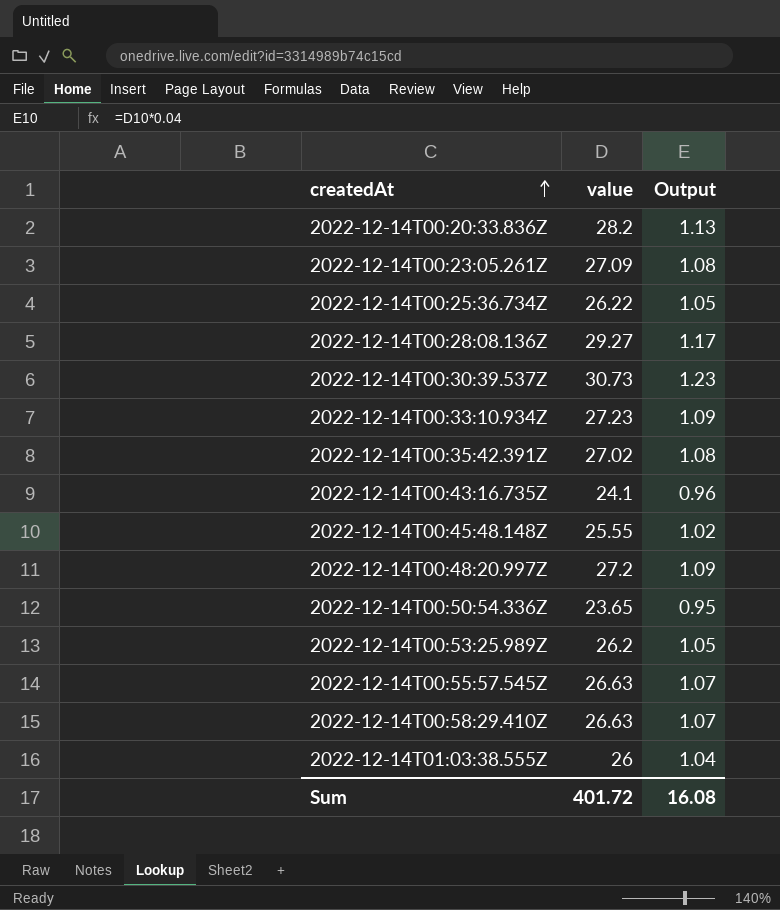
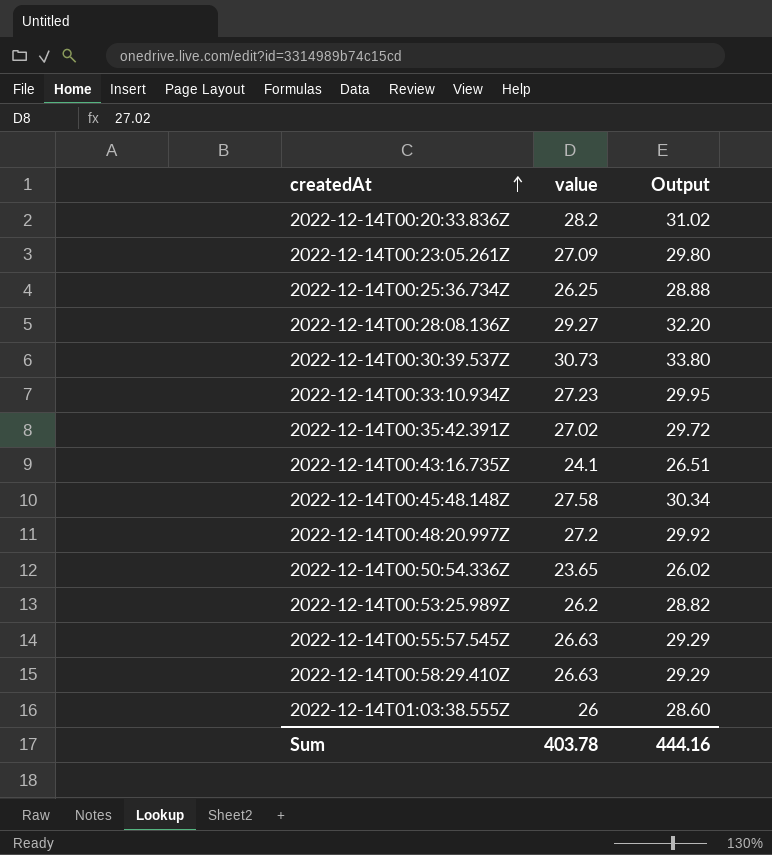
column Output | formula: [value] * 0.04 -> [value] * 1.1
2022-12-14T00:25:36.734Z | value: 26.22 -> 26.25
2022-12-14T00:45:48.148Z | value: 25.55 -> 27.58
Sum | value: 401.72 -> 403.78
Sum | Output: 16.08 -> 444.16

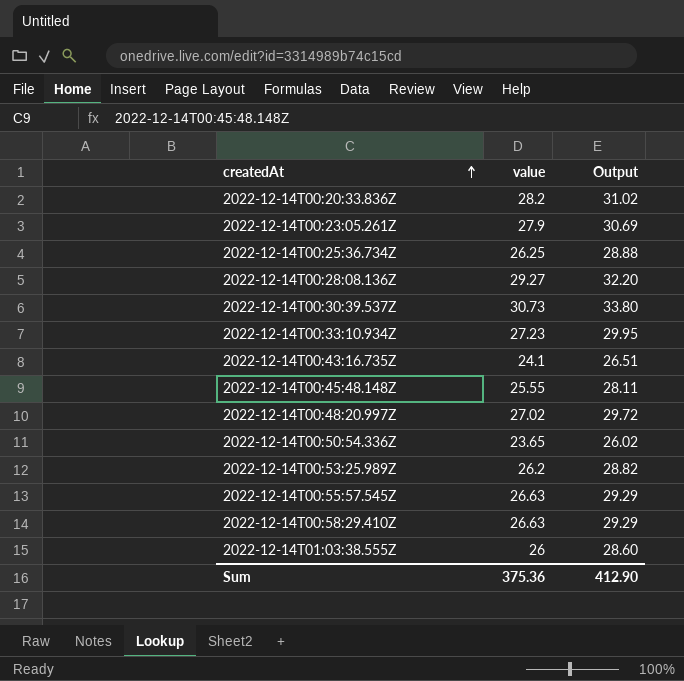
row 2022-12-14T00:35:42.391Z: 27.02 | 29.72 -> none
2022-12-14T00:23:05.261Z | value: 27.09 -> 27.9
2022-12-14T00:23:05.261Z | Output: 29.80 -> 30.69
2022-12-14T00:45:48.148Z | value: 27.58 -> 25.55
2022-12-14T00:45:48.148Z | Output: 30.34 -> 28.11
2022-12-14T00:48:20.997Z | value: 27.2 -> 27.02
2022-12-14T00:48:20.997Z | Output: 29.92 -> 29.72
Sum | value: 403.78 -> 375.36
Sum | Output: 444.16 -> 412.90

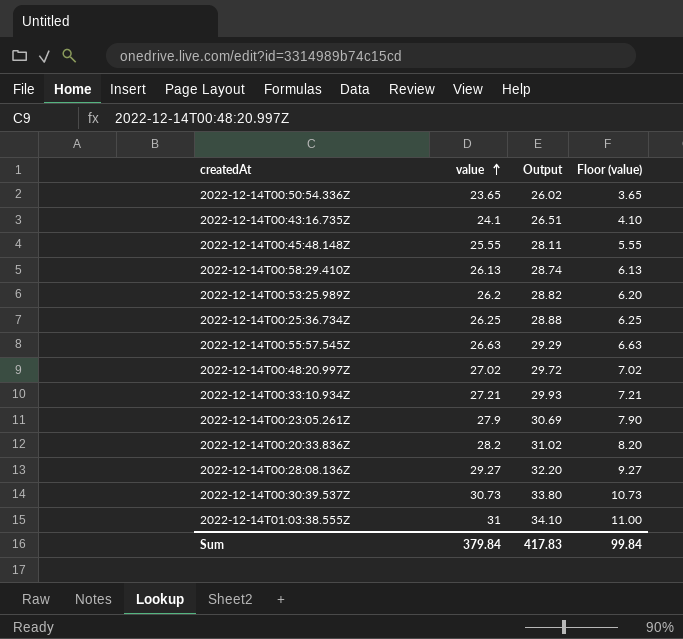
row order: createdAt ascending -> value ascending
column Floor (value) | formula: none -> [value] - 20
2022-12-14T00:58:29.410Z | value: 26.63 -> 26.13
2022-12-14T00:58:29.410Z | Output: 29.29 -> 28.74
2022-12-14T00:33:10.934Z | value: 27.23 -> 27.21
2022-12-14T00:33:10.934Z | Output: 29.95 -> 29.93
2022-12-14T01:03:38.555Z | value: 26 -> 31
2022-12-14T01:03:38.555Z | Output: 28.60 -> 34.10
Sum | value: 375.36 -> 379.84
Sum | Output: 412.90 -> 417.83

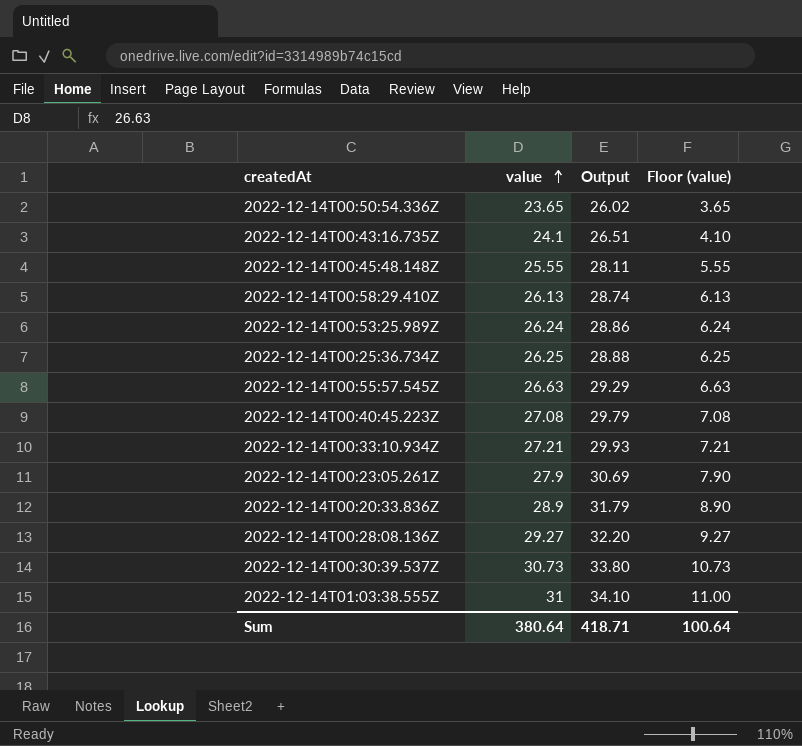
row 2022-12-14T00:48:20.997Z: 27.02 | 29.72 | 7.02 -> none
2022-12-14T00:53:25.989Z | value: 26.2 -> 26.24
2022-12-14T00:53:25.989Z | Output: 28.82 -> 28.86
2022-12-14T00:53:25.989Z | Floor (value): 6.20 -> 6.24
row 2022-12-14T00:40:45.223Z: none -> 27.08 | 29.79 | 7.08
2022-12-14T00:20:33.836Z | value: 28.2 -> 28.9
2022-12-14T00:20:33.836Z | Output: 31.02 -> 31.79
2022-12-14T00:20:33.836Z | Floor (value): 8.20 -> 8.90
Sum | value: 379.84 -> 380.64
Sum | Output: 417.83 -> 418.71
Sum | Floor (value): 99.84 -> 100.64

